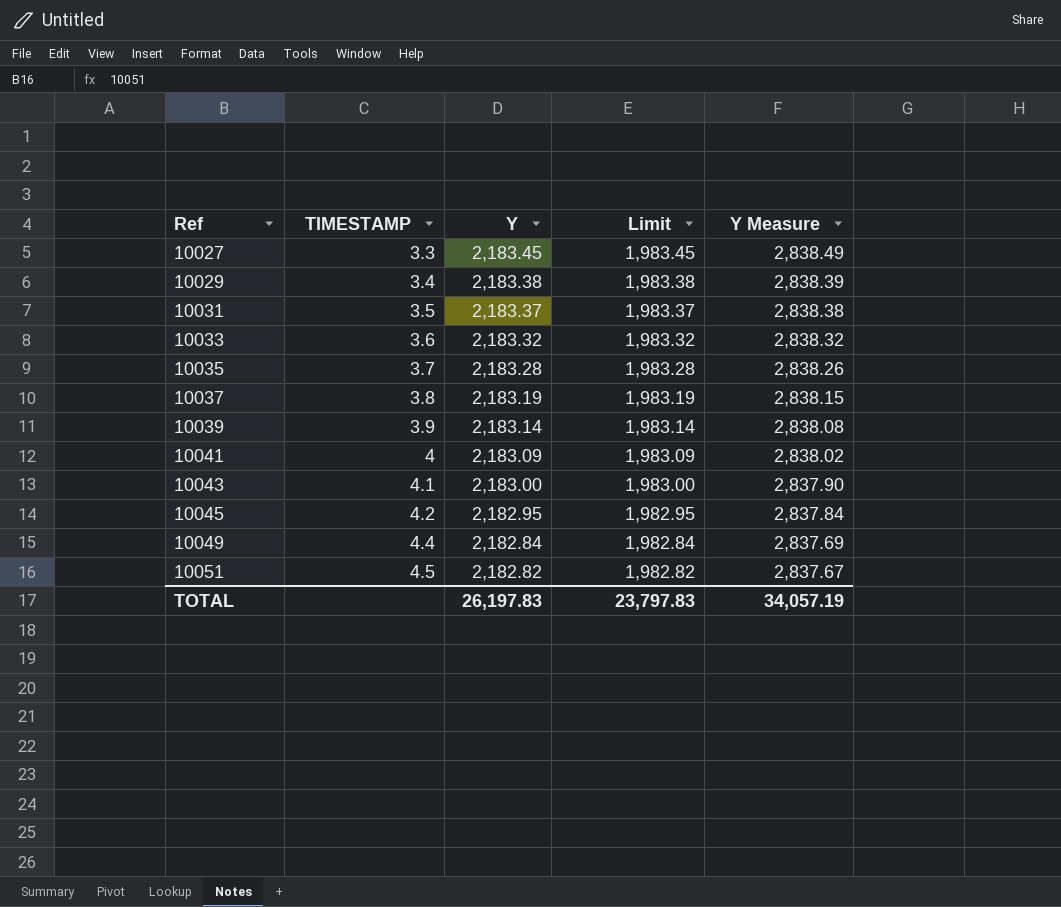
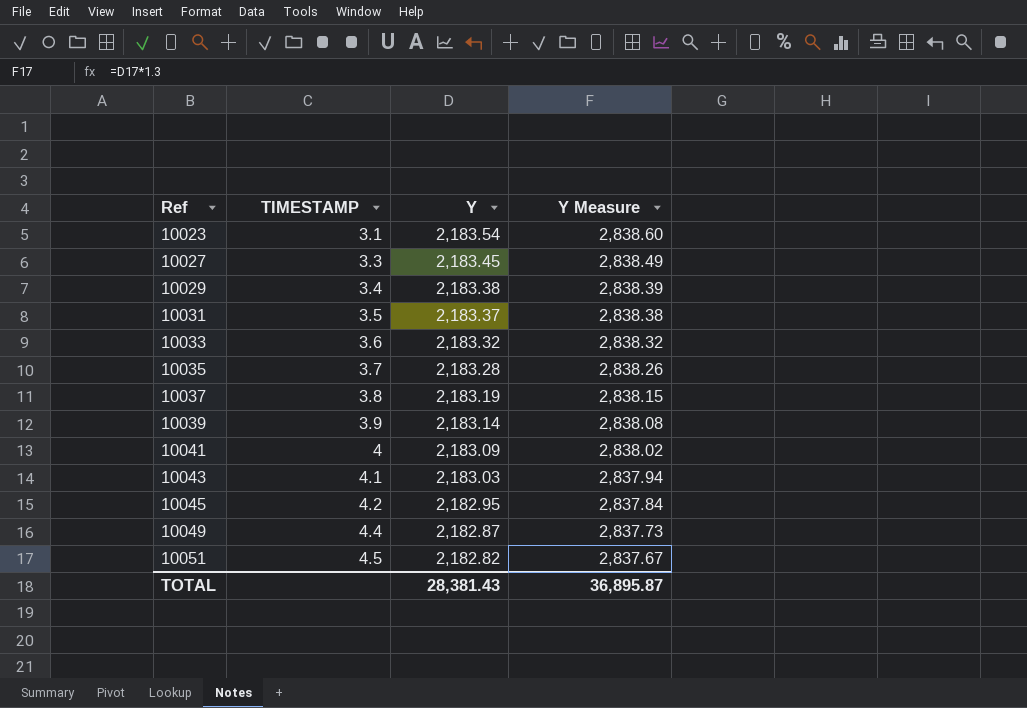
column Limit | formula: [Y] - 200 -> none
row 10023: none -> 3.1 | 2,183.54 | 2,838.60
10043 | Y: 2,183.00 -> 2,183.03
10043 | Y Measure: 2,837.90 -> 2,837.94
10049 | Y: 2,182.84 -> 2,182.87
10049 | Y Measure: 2,837.69 -> 2,837.73
TOTAL | Y: 26,197.83 -> 28,381.43
TOTAL | Y Measure: 34,057.19 -> 36,895.87

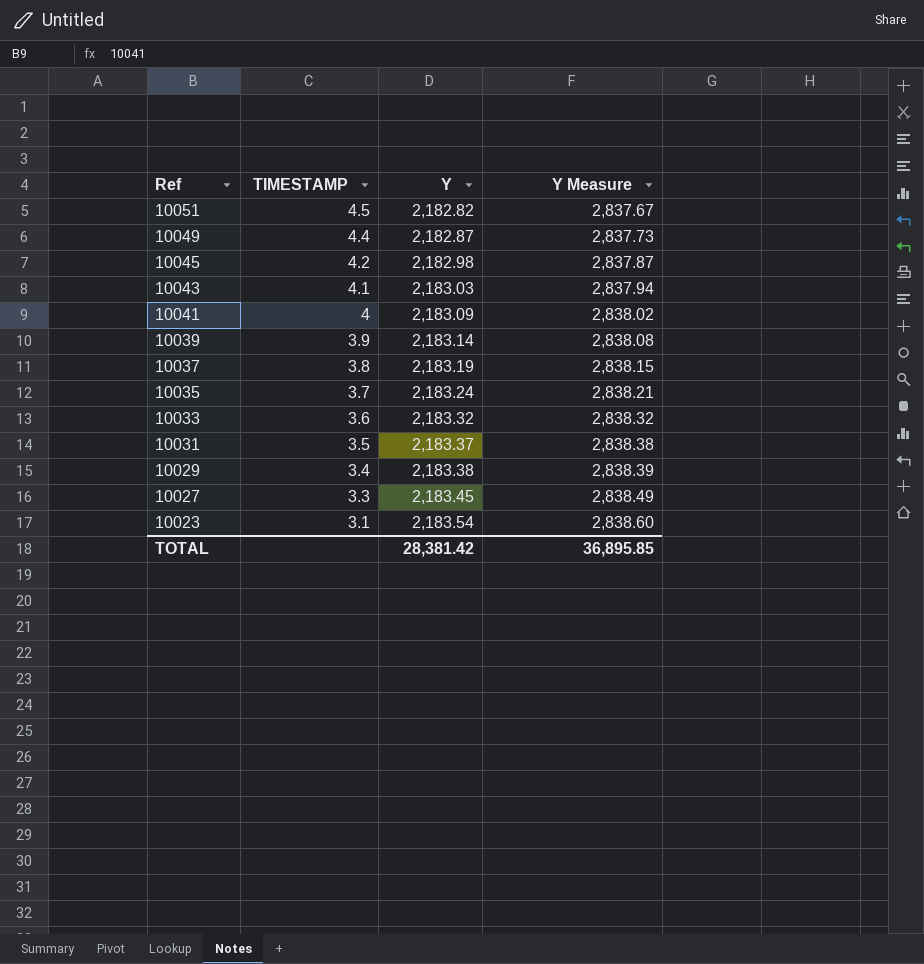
row order: Ref ascending -> Ref descending
10045 | Y: 2,182.95 -> 2,182.98
10045 | Y Measure: 2,837.84 -> 2,837.87
10035 | Y: 2,183.28 -> 2,183.24
10035 | Y Measure: 2,838.26 -> 2,838.21
TOTAL | Y: 28,381.43 -> 28,381.42
TOTAL | Y Measure: 36,895.87 -> 36,895.85

